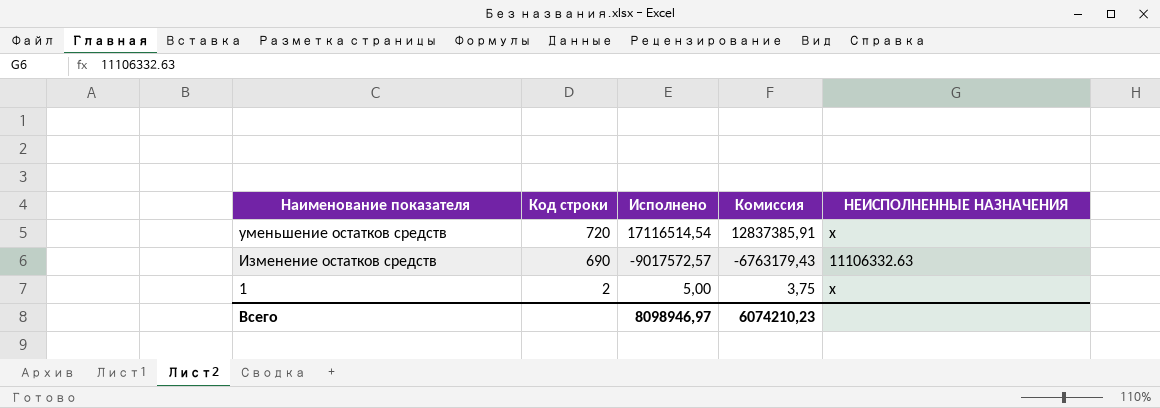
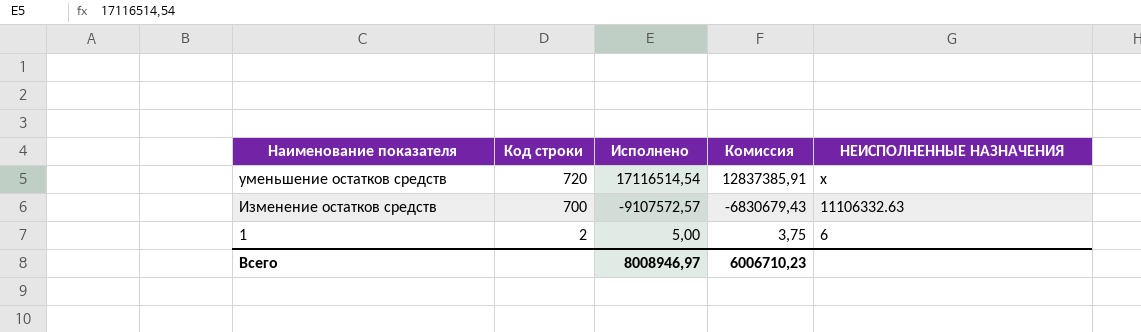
Изменение остатков средств | Код строки: 690 -> 700
Изменение остатков средств | Исполнено: -9017572,57 -> -9107572,57
Изменение остатков средств | Комиссия: -6763179,43 -> -6830679,43
1 | НЕИСПОЛНЕННЫЕ НАЗНАЧЕНИЯ: x -> 6
Всего | Исполнено: 8098946,97 -> 8008946,97
Всего | Комиссия: 6074210,23 -> 6006710,23

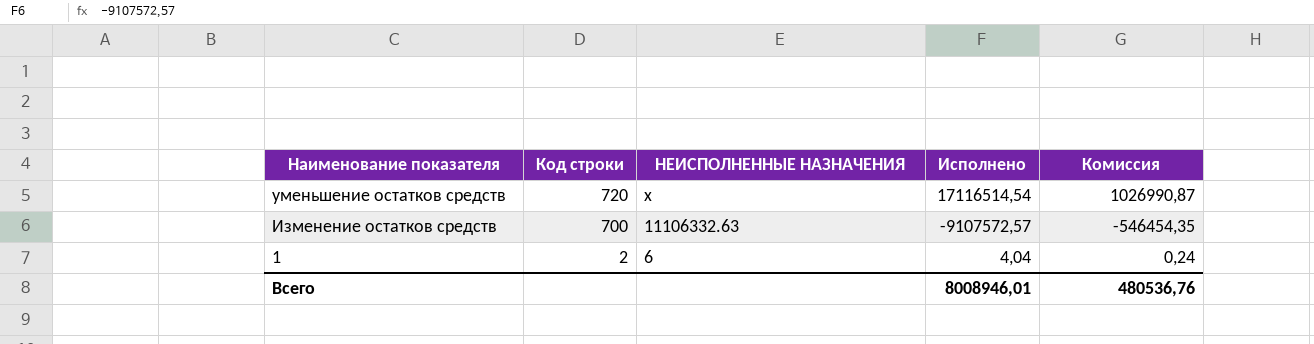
column НЕИСПОЛНЕННЫЕ НАЗНАЧЕНИЯ | position: 5 -> 3
column Комиссия | formula: [Исполнено] * 0,75 -> [Исполнено] * 0,06
1 | Исполнено: 5,00 -> 4,04
Всего | Исполнено: 8008946,97 -> 8008946,01
Всего | Комиссия: 6006710,23 -> 480536,76

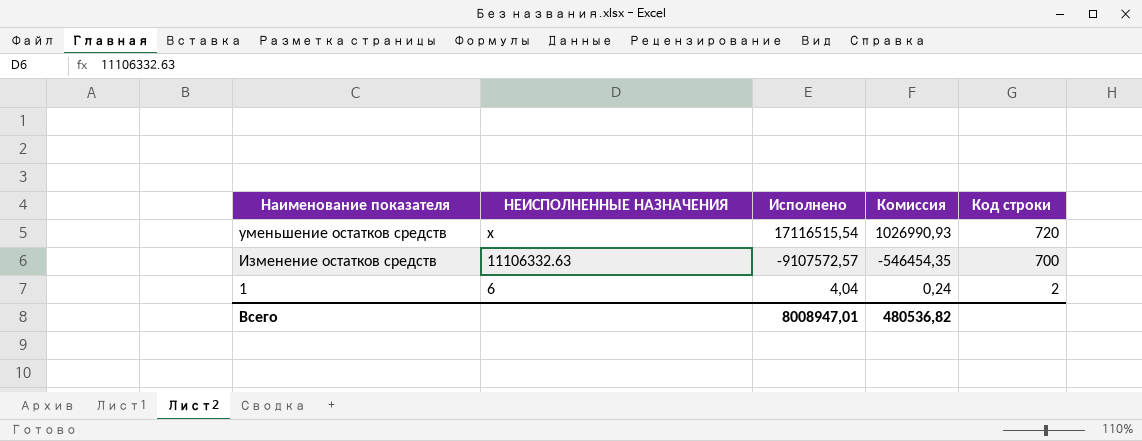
column Код строки | position: 2 -> 5
уменьшение остатков средств | Исполнено: 17116514,54 -> 17116515,54
уменьшение остатков средств | Комиссия: 1026990,87 -> 1026990,93
Всего | Исполнено: 8008946,01 -> 8008947,01
Всего | Комиссия: 480536,76 -> 480536,82

